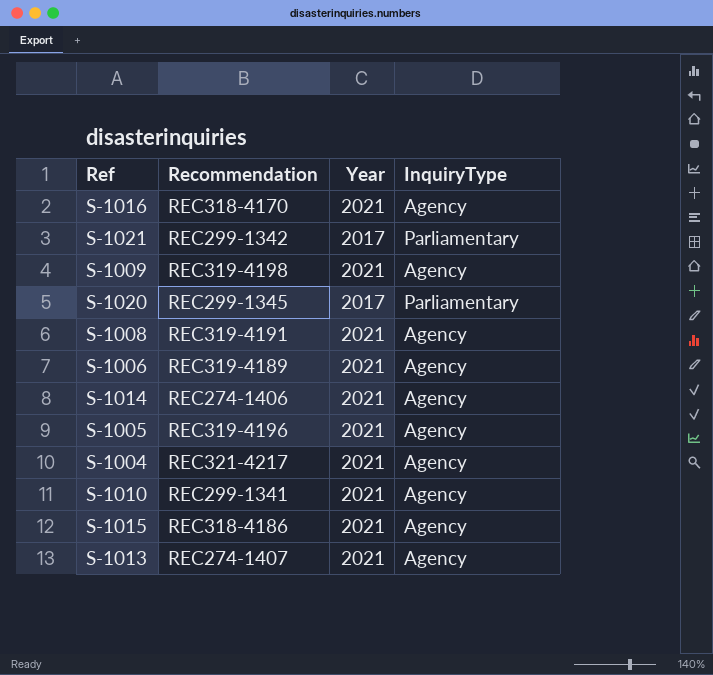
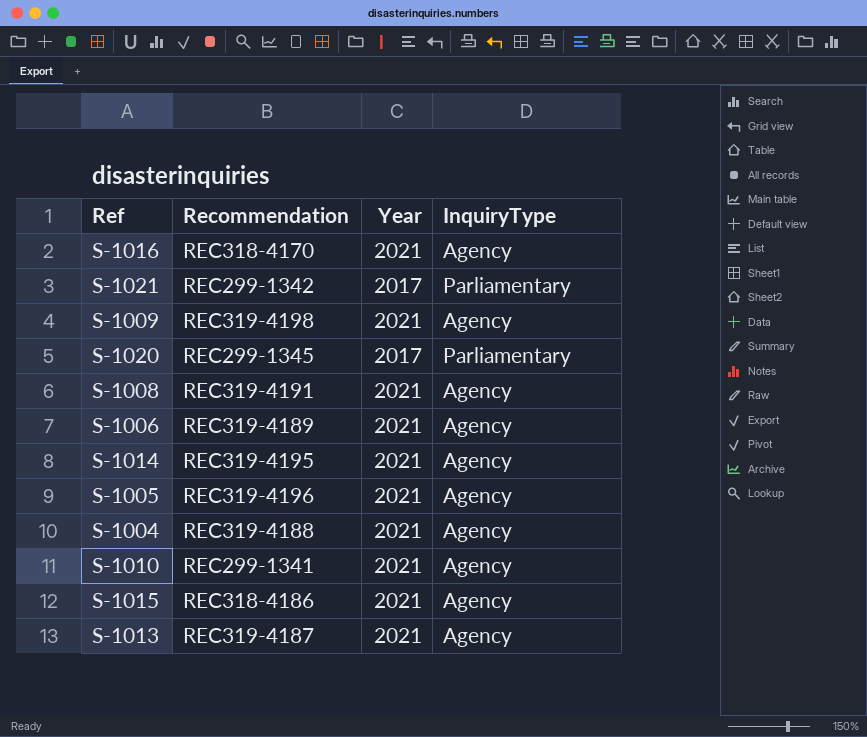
S-1014 | Recommendation: REC274-1406 -> REC319-4195
S-1004 | Recommendation: REC321-4217 -> REC319-4188
S-1013 | Recommendation: REC274-1407 -> REC319-4187

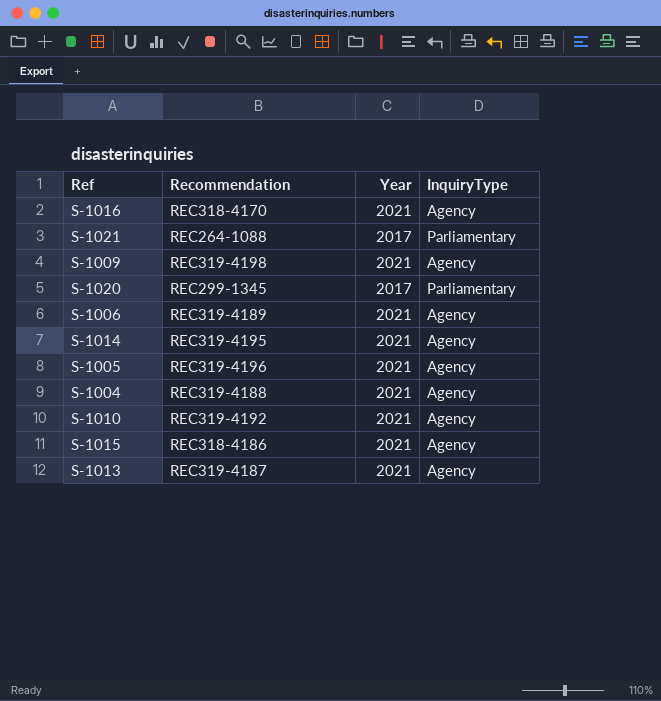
row S-1008: REC319-4191 | 2021 | Agency -> none
S-1021 | Recommendation: REC299-1342 -> REC264-1088
S-1010 | Recommendation: REC299-1341 -> REC319-4192

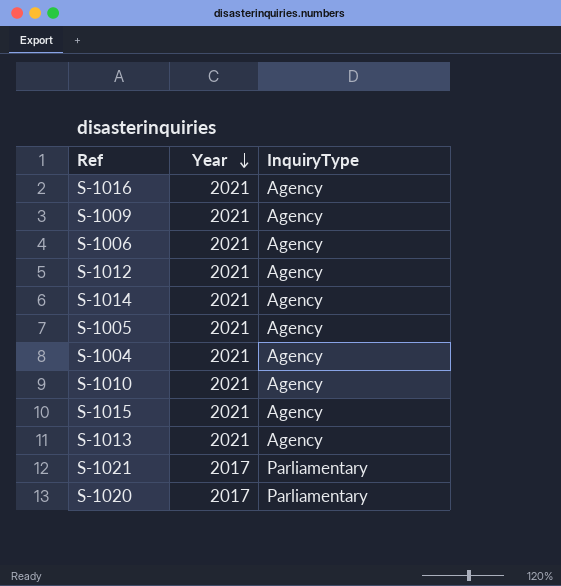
row order: none -> Year descending
column Recommendation | position: 2 -> none
row S-1012: none -> 2021 | Agency

